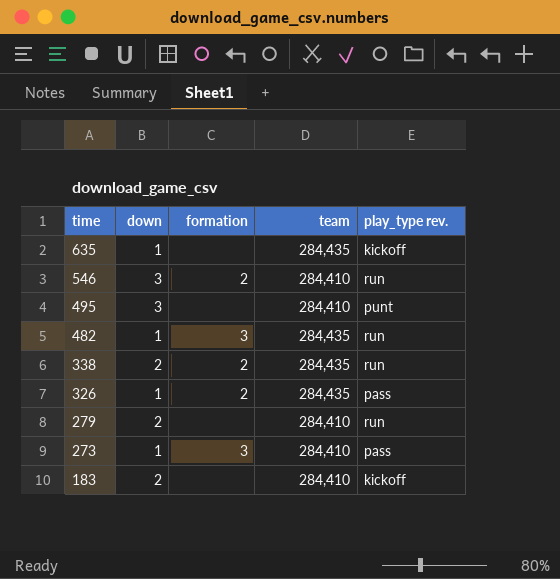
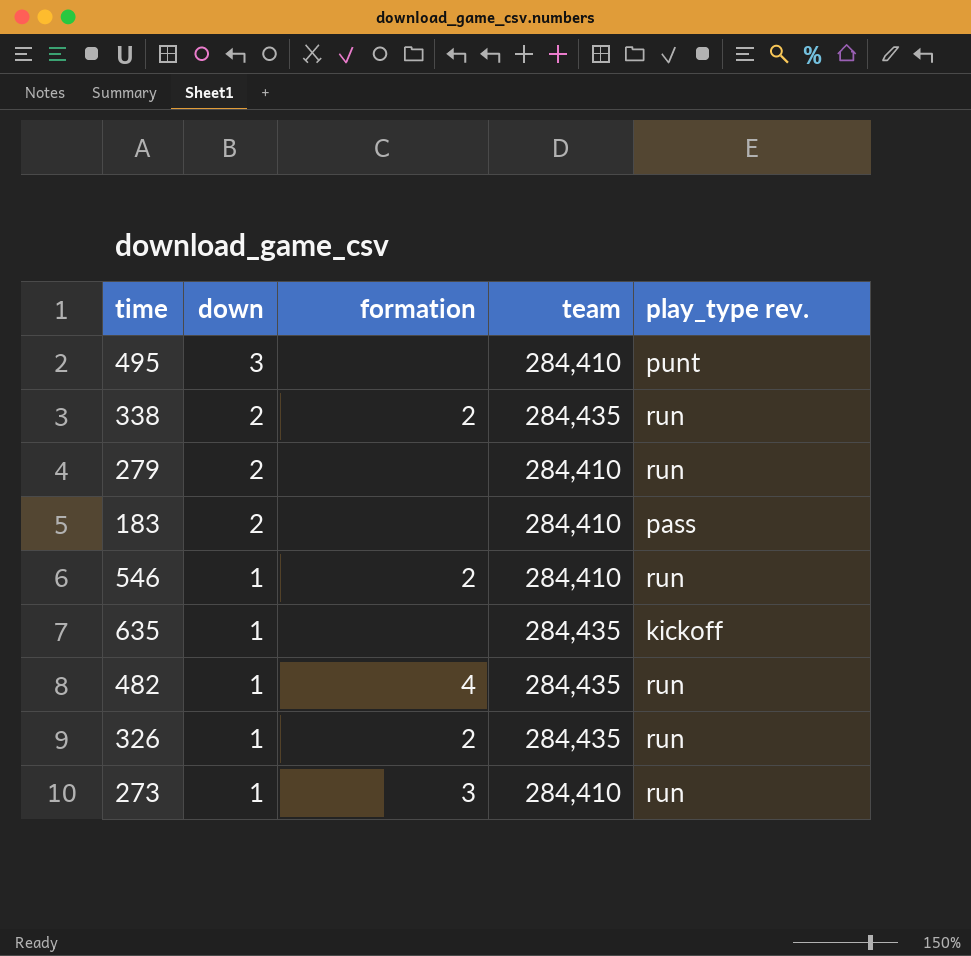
row order: time descending -> down descending
183 | play_type rev.: kickoff -> pass
546 | down: 3 -> 1
482 | formation: 3 -> 4
326 | play_type rev.: pass -> run
273 | play_type rev.: pass -> run

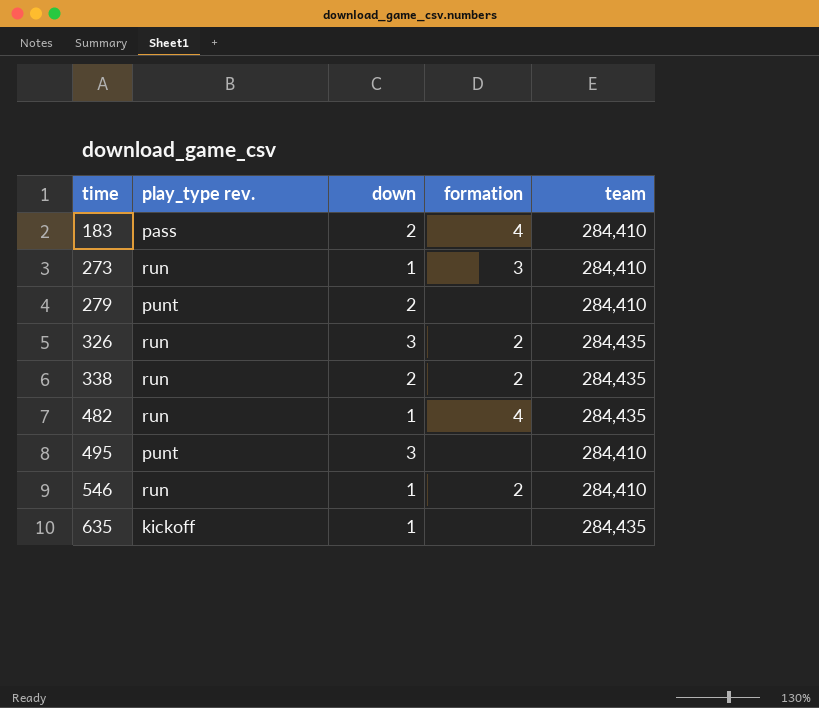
row order: down descending -> time ascending
column play_type rev. | position: 5 -> 2
183 | formation: none -> 4
279 | play_type rev.: run -> punt
326 | down: 1 -> 3

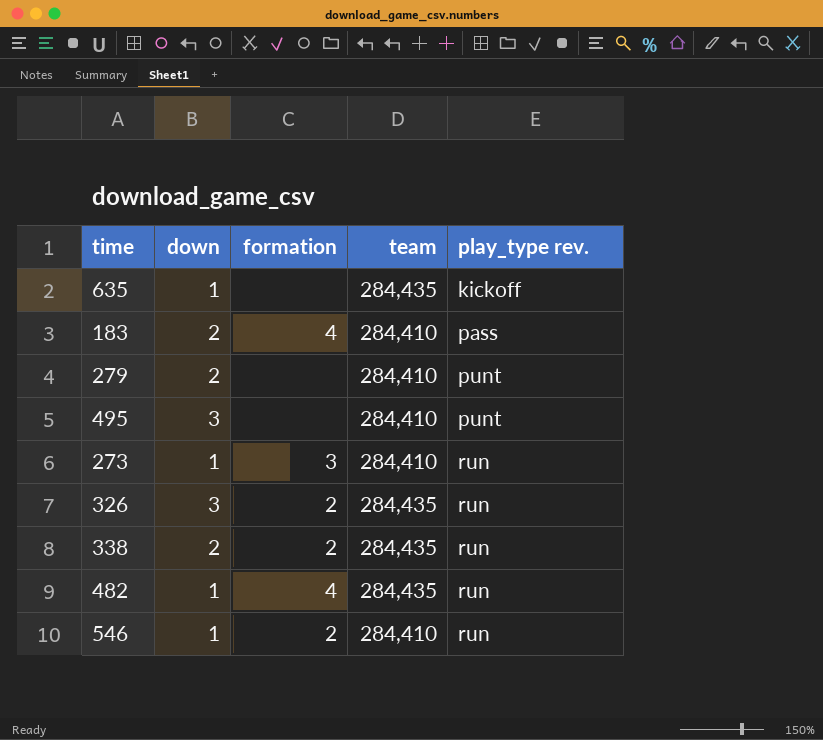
row order: time ascending -> play_type rev. ascending
column play_type rev. | position: 2 -> 5

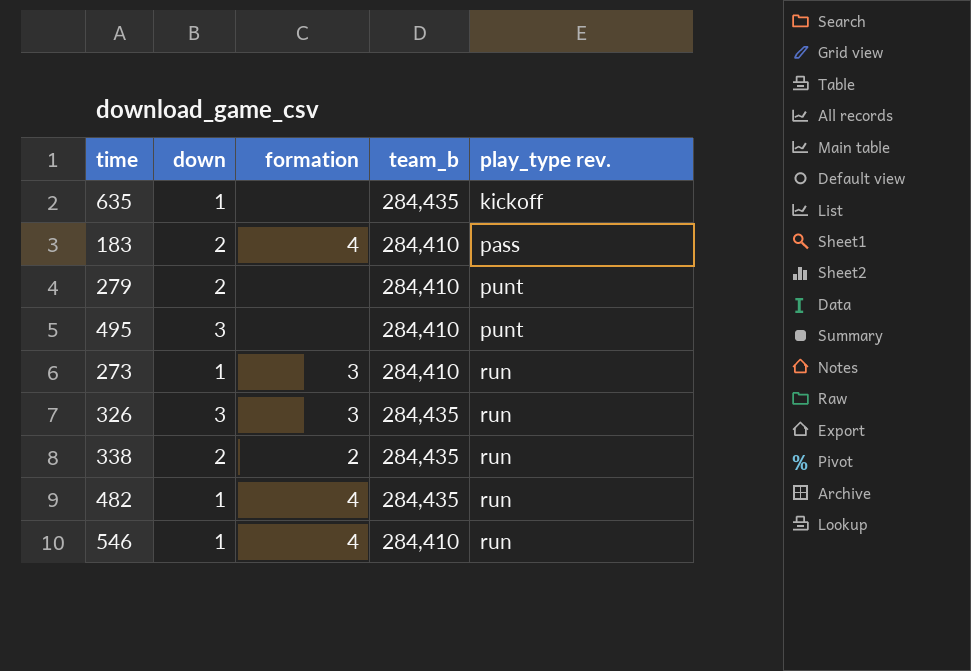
column name: team -> team_b
326 | formation: 2 -> 3
546 | formation: 2 -> 4

